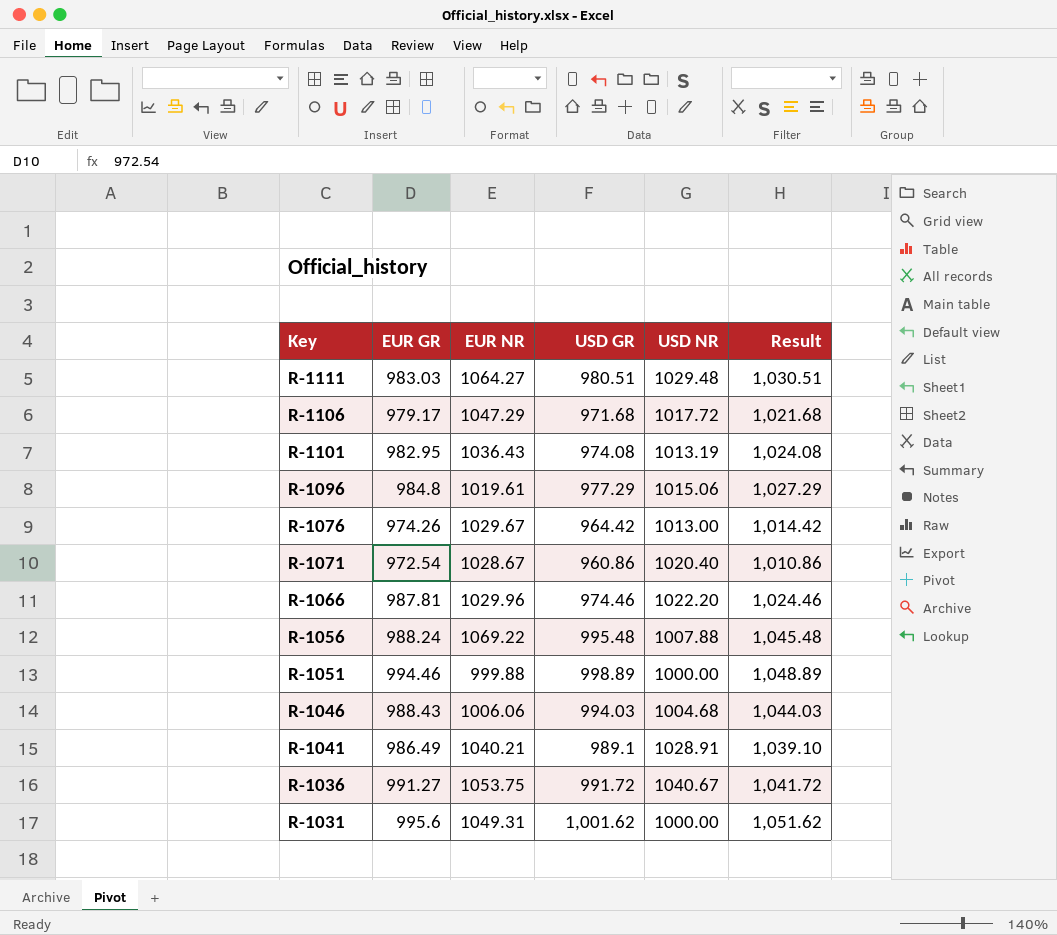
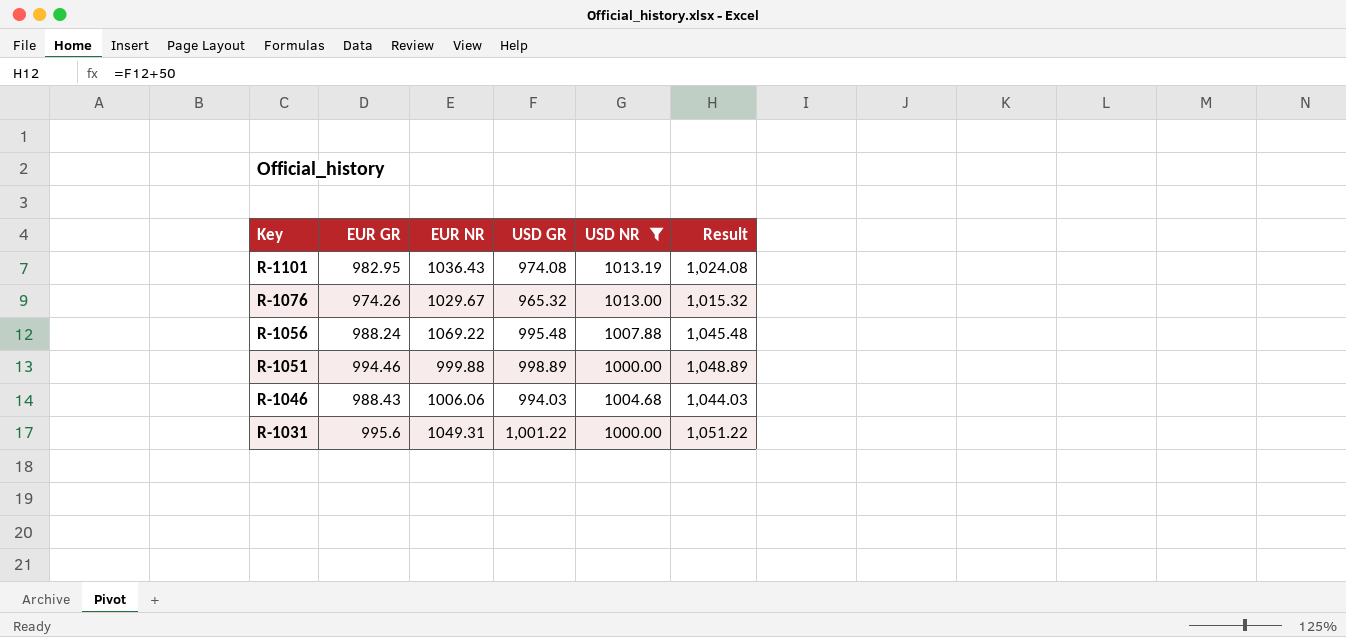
filter: none -> USD NR <= 1013.19
R-1076 | USD GR: 964.42 -> 965.32
R-1076 | Result: 1,014.42 -> 1,015.32
R-1031 | USD GR: 1,001.62 -> 1,001.22
R-1031 | Result: 1,051.62 -> 1,051.22

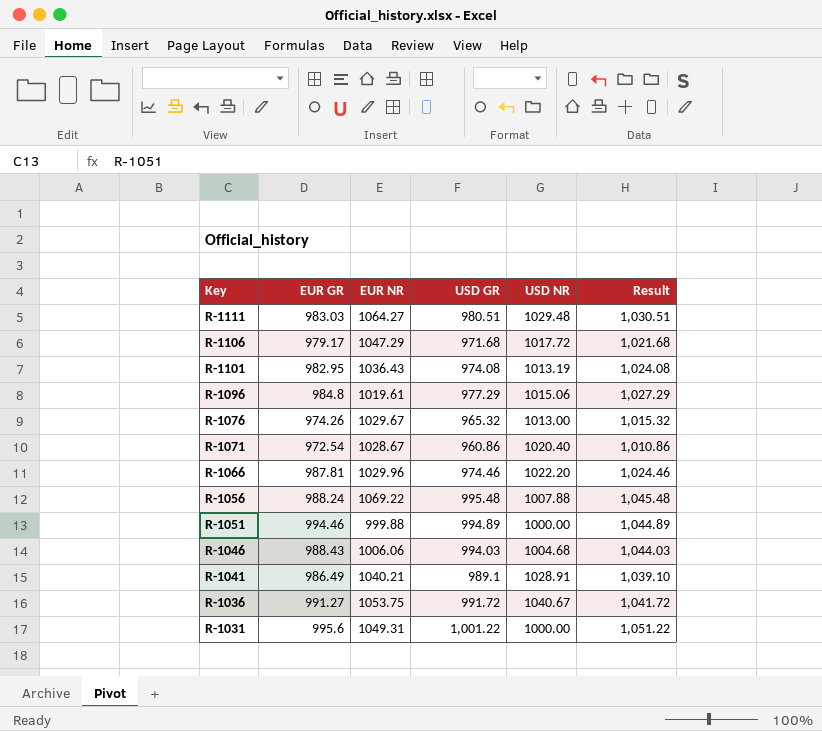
filter: USD NR <= 1013.19 -> none
R-1051 | USD GR: 998.89 -> 994.89
R-1051 | Result: 1,048.89 -> 1,044.89

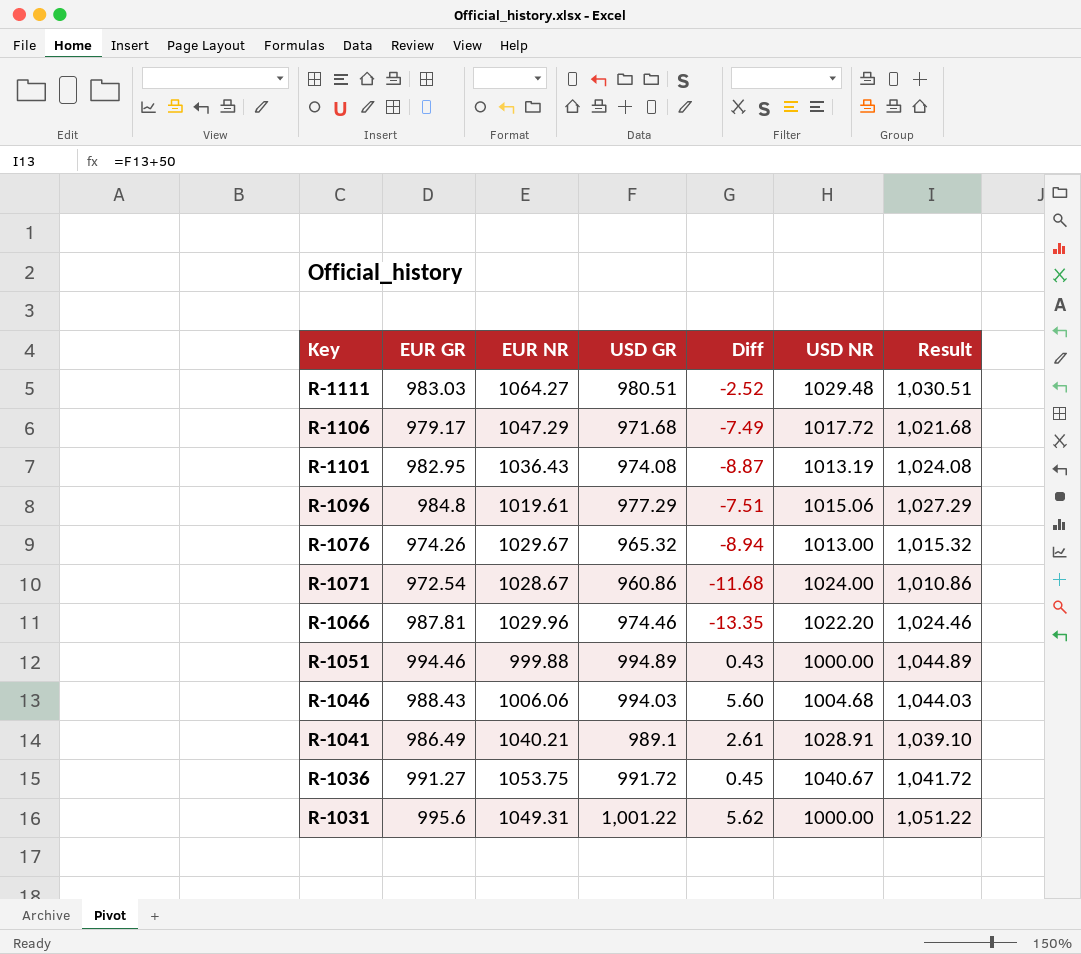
column Diff | formula: none -> [USD GR] - [EUR GR]
row R-1056: 988.24 | 1069.22 | 995.48 | 1007.88 | 1,045.48 -> none
R-1071 | USD NR: 1020.40 -> 1024.00

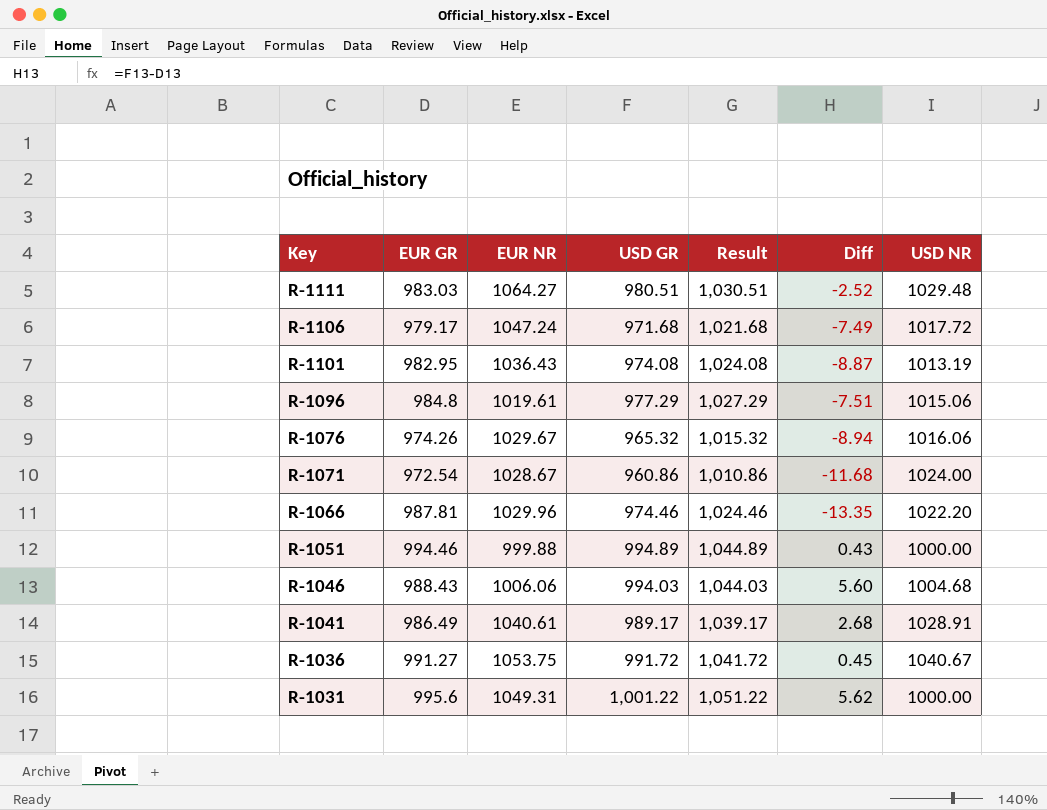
column Result | position: 7 -> 5
R-1106 | EUR NR: 1047.29 -> 1047.24
R-1076 | USD NR: 1013.00 -> 1016.06
R-1041 | EUR NR: 1040.21 -> 1040.61
R-1041 | USD GR: 989.1 -> 989.17
R-1041 | Result: 1,039.10 -> 1,039.17
R-1041 | Diff: 2.61 -> 2.68

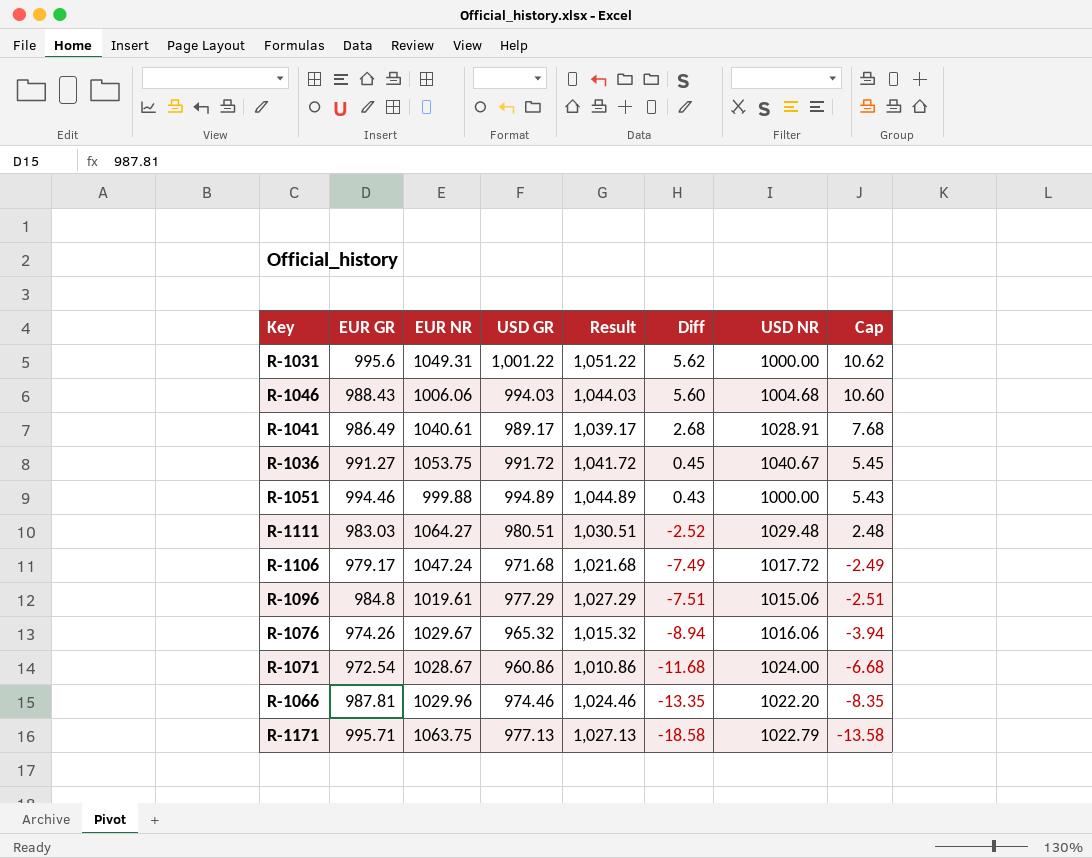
row order: Key descending -> Diff descending
column Cap | formula: none -> [Diff] + 5
row R-1101: 982.95 | 1036.43 | 974.08 | 1,024.08 | -8.87 | 1013.19 -> none
row R-1171: none -> 995.71 | 1063.75 | 977.13 | 1,027.13 | -18.58 | 1022.79 | -13.58

